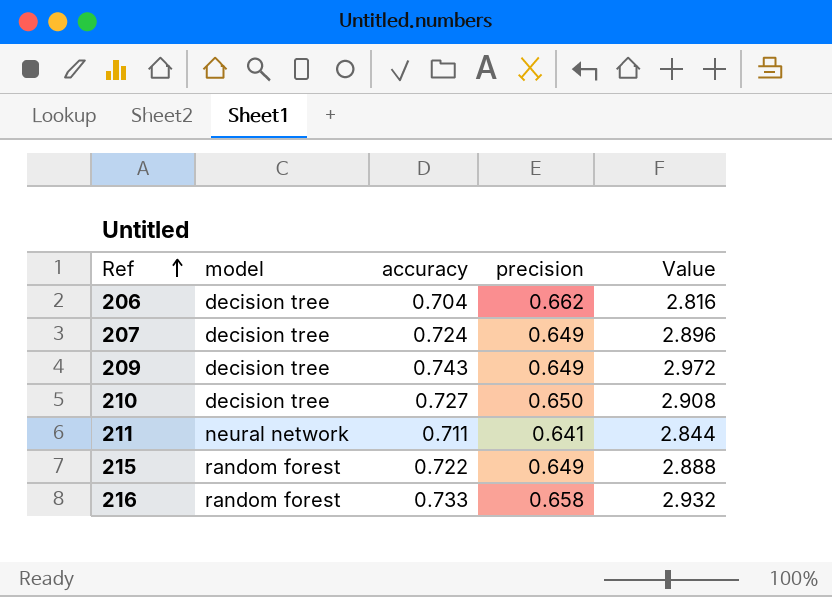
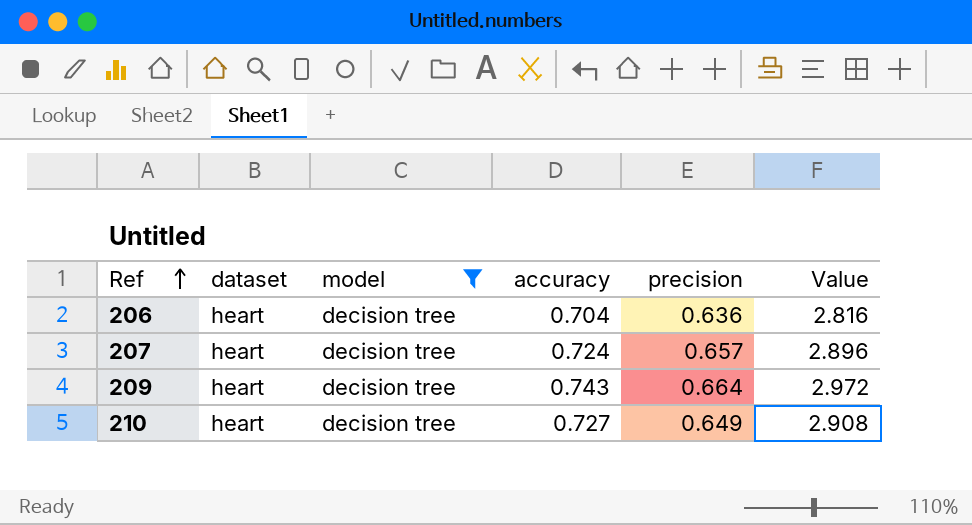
filter: none -> model = decision tree
column dataset | position: none -> 2
206 | precision: 0.662 -> 0.636
207 | precision: 0.649 -> 0.657
209 | precision: 0.649 -> 0.664
210 | precision: 0.650 -> 0.649

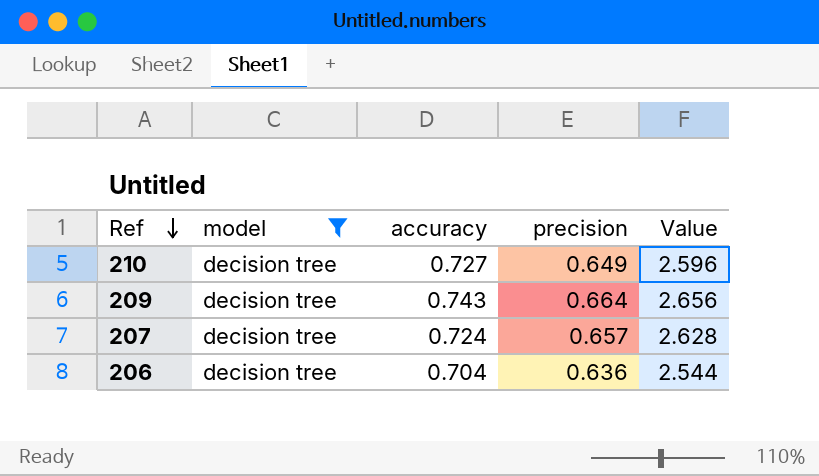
row order: Ref ascending -> Ref descending
column dataset | position: 2 -> none
column Value | formula: [accuracy] * 4 -> [precision] * 4

